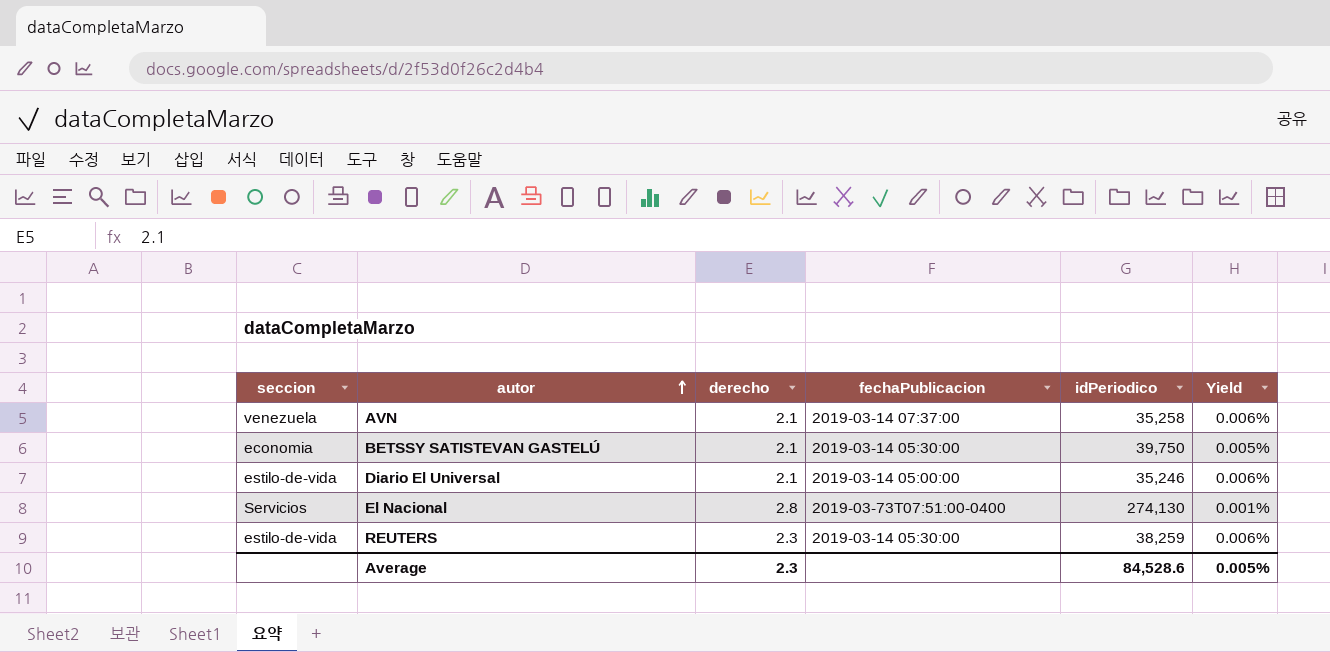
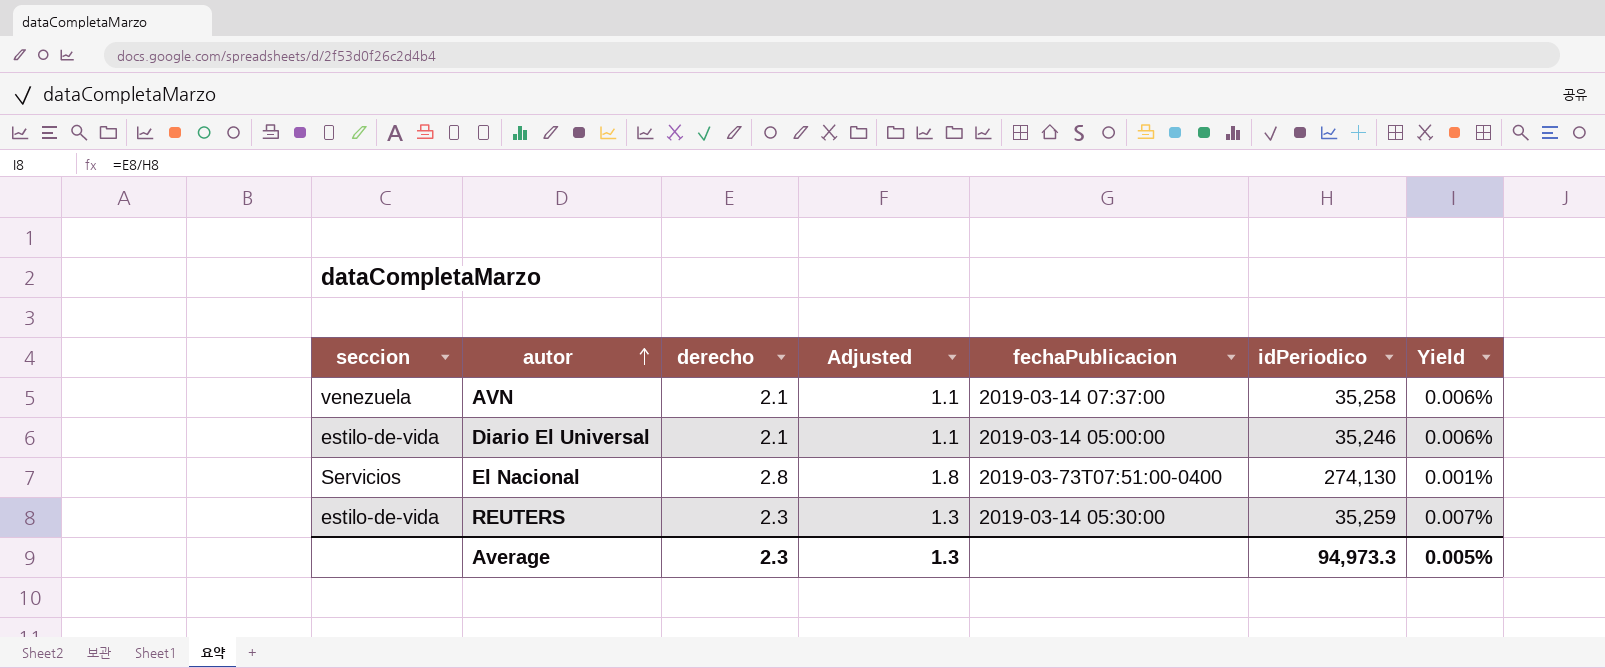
column Adjusted | formula: none -> [derecho] - 1
row BETSSY SATISTEVAN GASTELÚ: economia | 2.1 | 2019-03-14 05:30:00 | 39,750 | 0.005% -> none
REUTERS | idPeriodico: 38,259 -> 35,259
REUTERS | Yield: 0.006% -> 0.007%
Average | idPeriodico: 84,528.6 -> 94,973.3

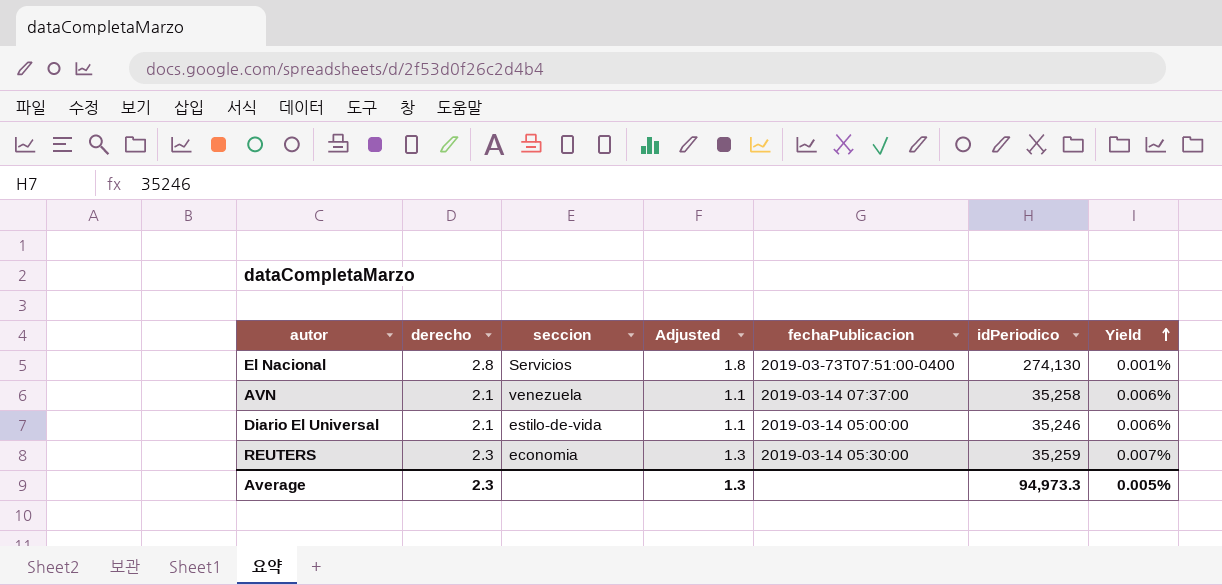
row order: autor ascending -> Yield ascending
column seccion | position: 1 -> 3
REUTERS | seccion: estilo-de-vida -> economia

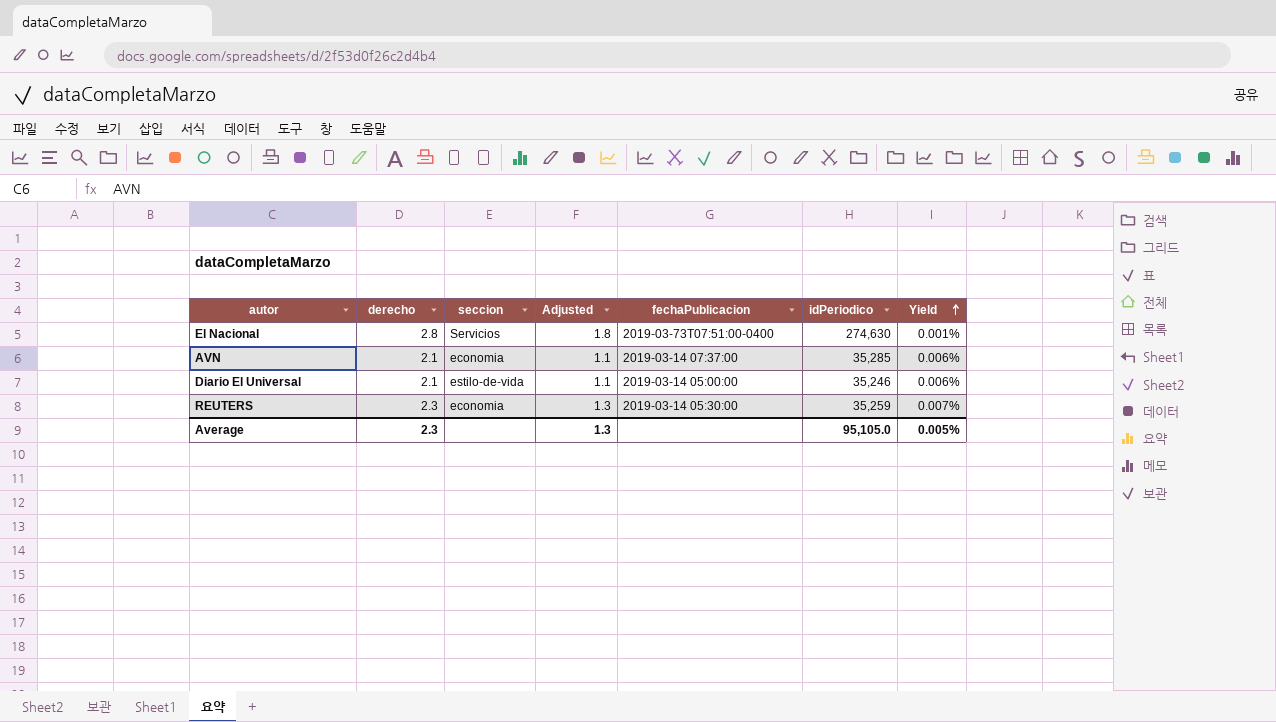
El Nacional | idPeriodico: 274,130 -> 274,630
AVN | seccion: venezuela -> economia
AVN | idPeriodico: 35,258 -> 35,285
Average | idPeriodico: 94,973.3 -> 95,105.0

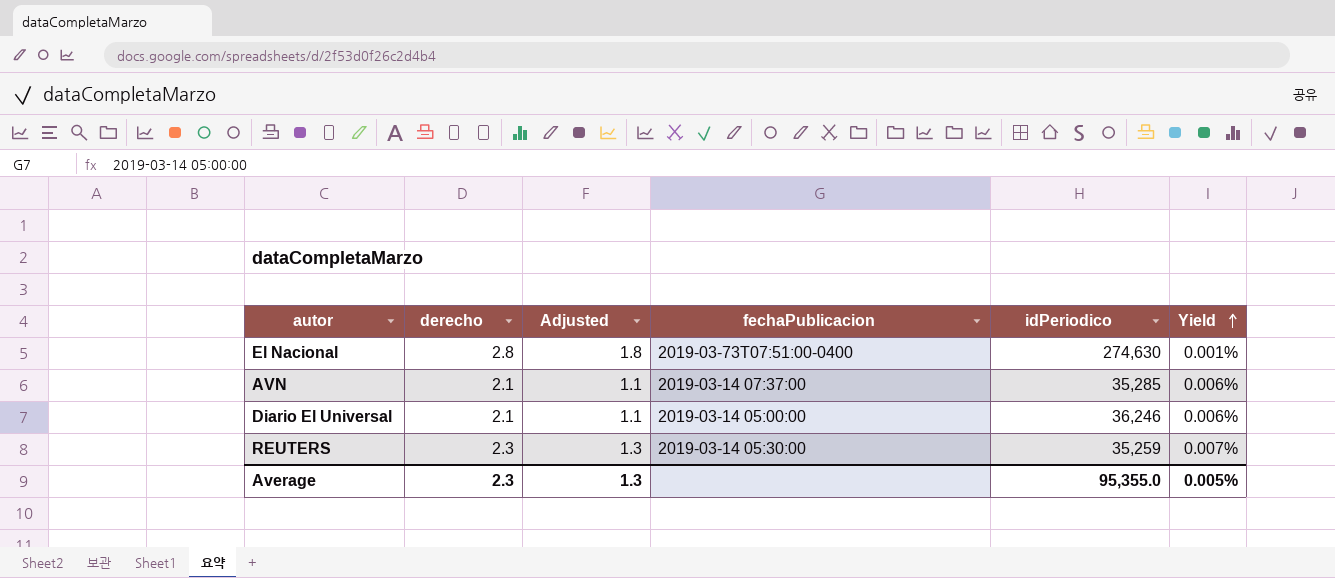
column seccion | position: 3 -> none
Diario El Universal | idPeriodico: 35,246 -> 36,246
Average | idPeriodico: 95,105.0 -> 95,355.0

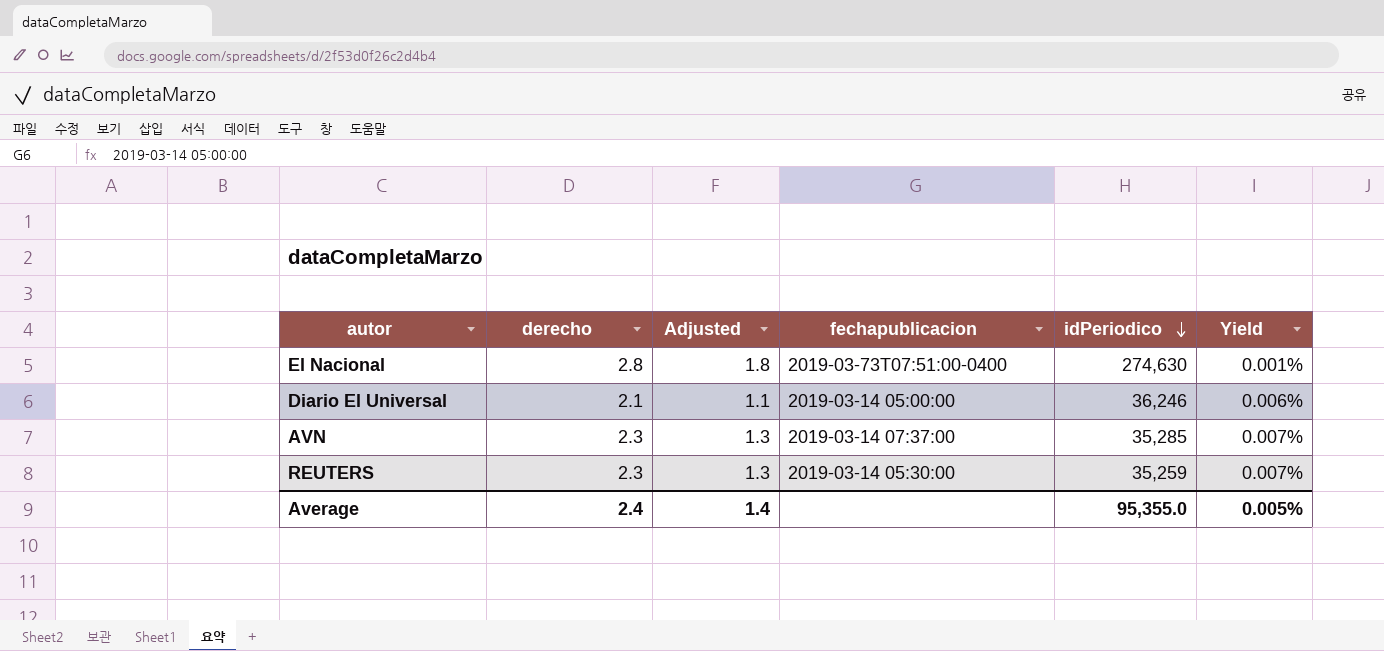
row order: Yield ascending -> idPeriodico descending
column name: fechaPublicacion -> fechapublicacion
AVN | derecho: 2.1 -> 2.3
AVN | Adjusted: 1.1 -> 1.3
AVN | Yield: 0.006% -> 0.007%
Average | derecho: 2.3 -> 2.4
Average | Adjusted: 1.3 -> 1.4

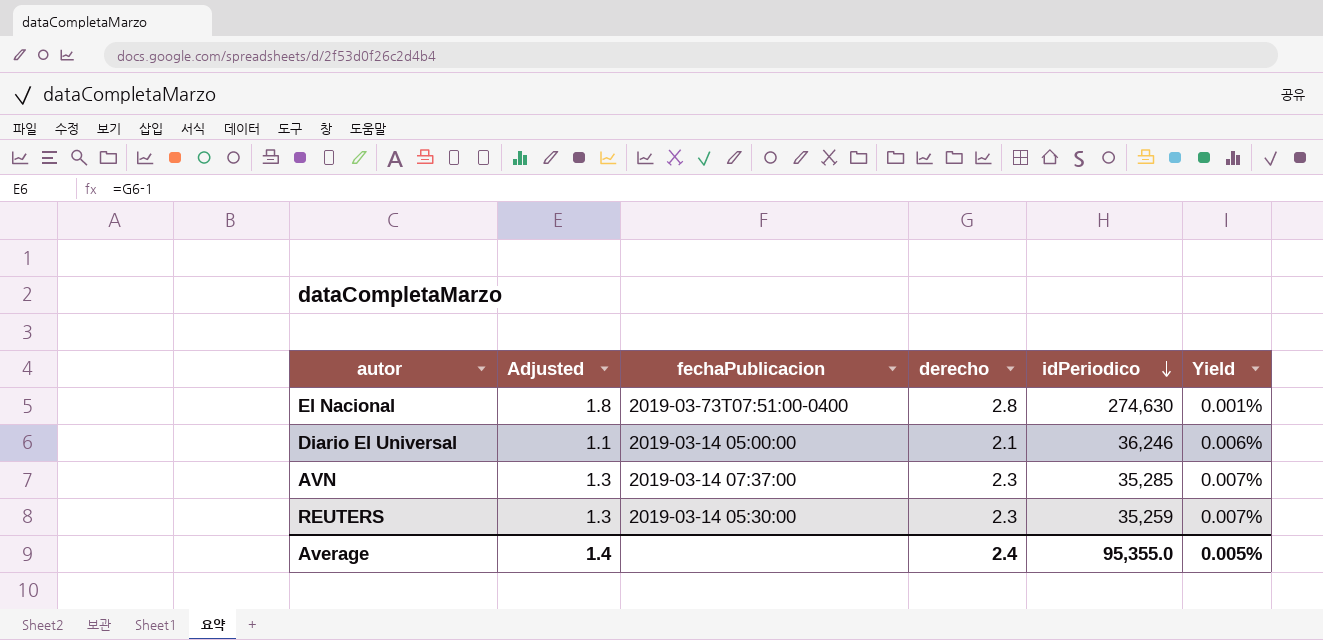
column name: fechapublicacion -> fechaPublicacion
column derecho | position: 2 -> 4

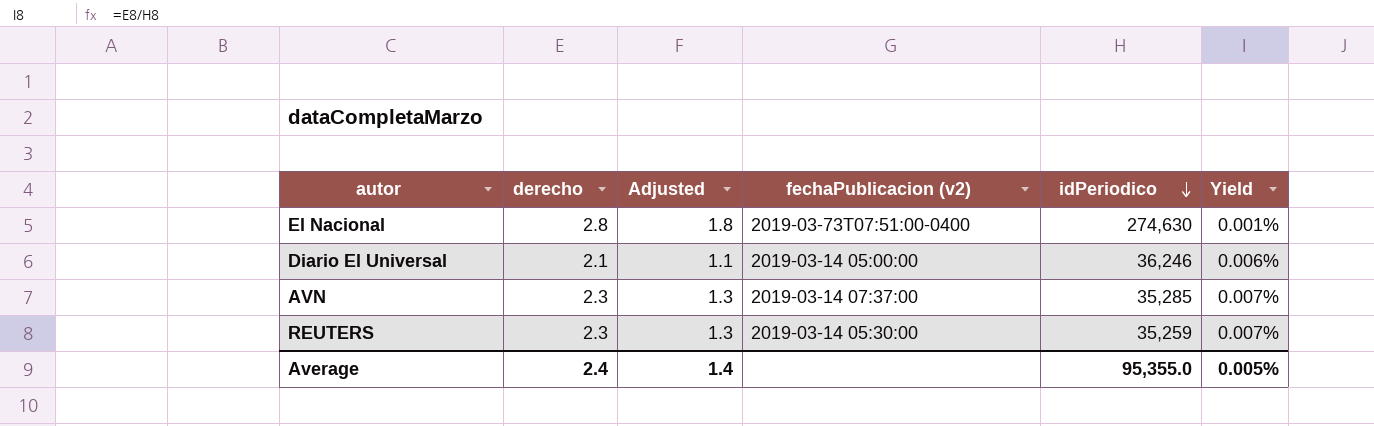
column derecho | position: 4 -> 2
column name: fechaPublicacion -> fechaPublicacion (v2)

